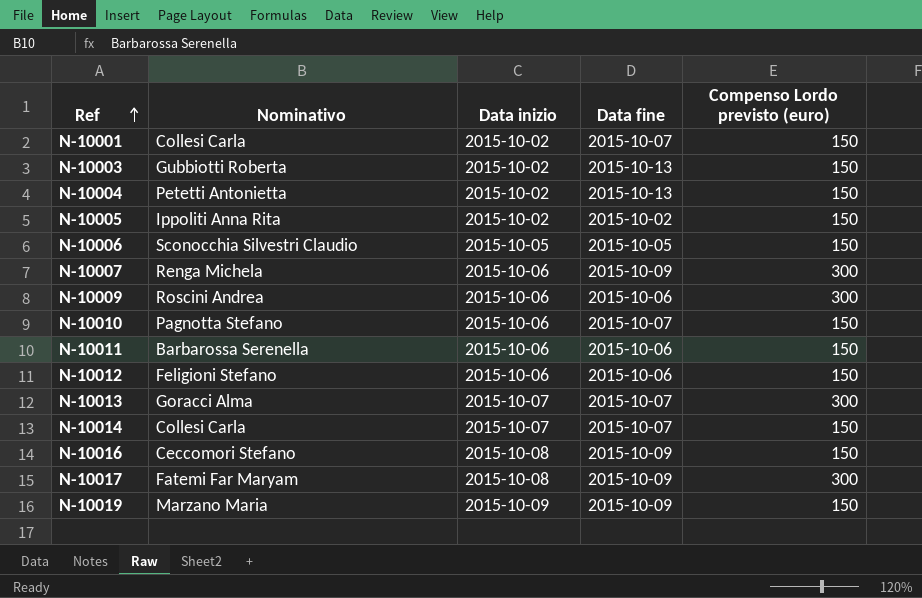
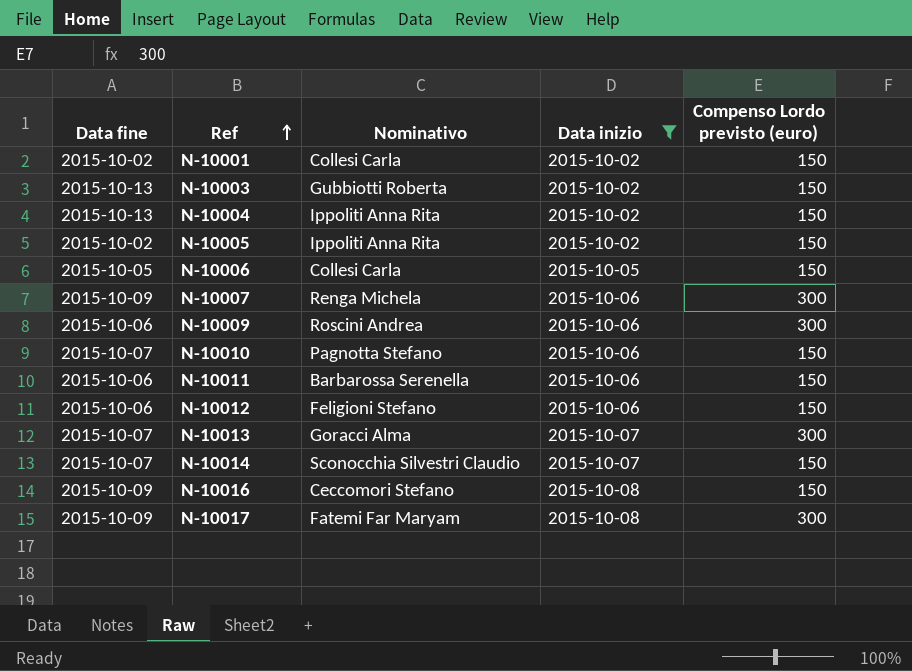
filter: none -> Data inizio != 2015-10-09
column Data fine | position: 4 -> 1
N-10001 | Data fine: 2015-10-07 -> 2015-10-02
N-10004 | Nominativo: Petetti Antonietta -> Ippoliti Anna Rita
N-10006 | Nominativo: Sconocchia Silvestri Claudio -> Collesi Carla
N-10014 | Nominativo: Collesi Carla -> Sconocchia Silvestri Claudio

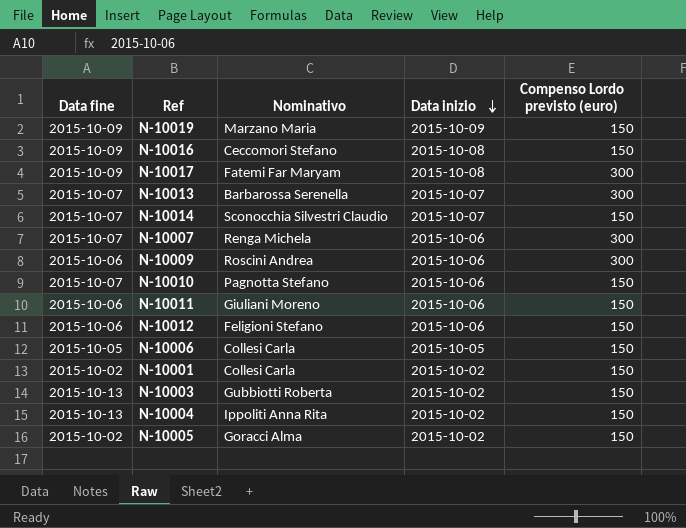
filter: Data inizio != 2015-10-09 -> none
row order: Ref ascending -> Data inizio descending
N-10013 | Nominativo: Goracci Alma -> Barbarossa Serenella
N-10007 | Data fine: 2015-10-09 -> 2015-10-07
N-10011 | Nominativo: Barbarossa Serenella -> Giuliani Moreno
N-10005 | Nominativo: Ippoliti Anna Rita -> Goracci Alma

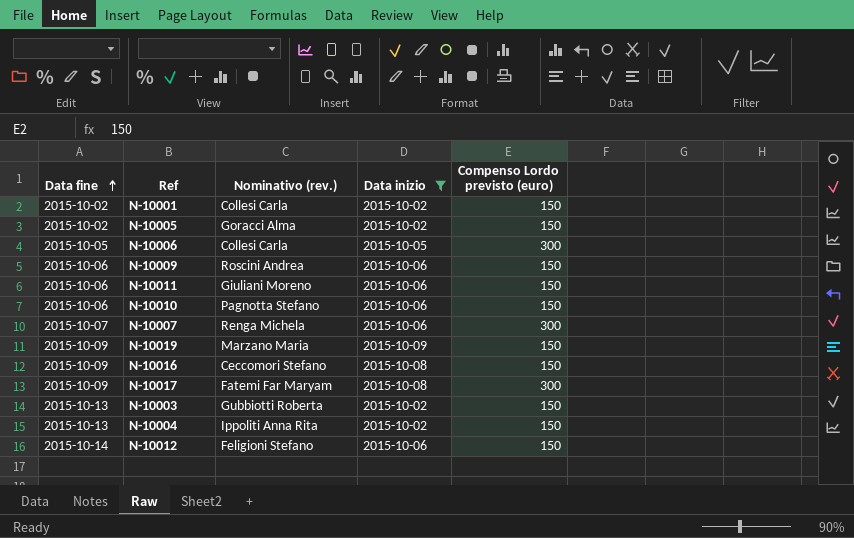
filter: none -> Data inizio != 2015-10-07
row order: Data inizio descending -> Data fine ascending
column name: Nominativo -> Nominativo (rev.)
N-10006 | Compenso Lordo previsto (euro): 150 -> 300
N-10009 | Compenso Lordo previsto (euro): 300 -> 150
N-10010 | Data fine: 2015-10-07 -> 2015-10-06
N-10012 | Data fine: 2015-10-06 -> 2015-10-14

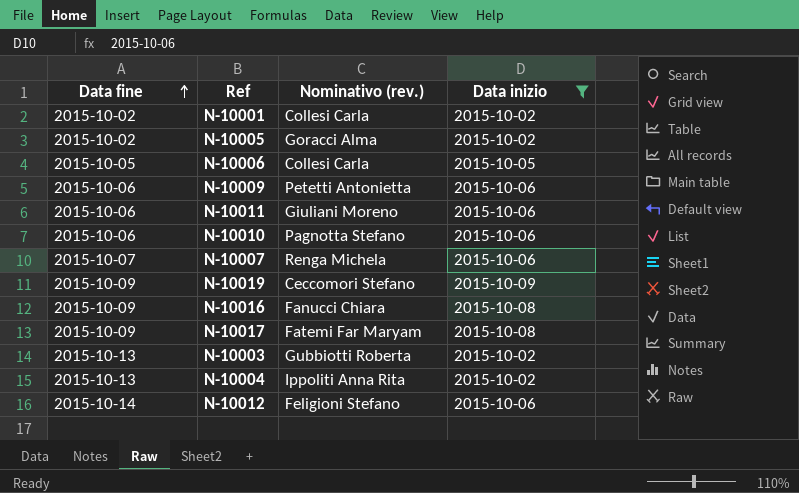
column Compenso Lordo previsto (euro) | position: 5 -> none
N-10009 | Nominativo (rev.): Roscini Andrea -> Petetti Antonietta
N-10019 | Nominativo (rev.): Marzano Maria -> Ceccomori Stefano
N-10016 | Nominativo (rev.): Ceccomori Stefano -> Fanucci Chiara

